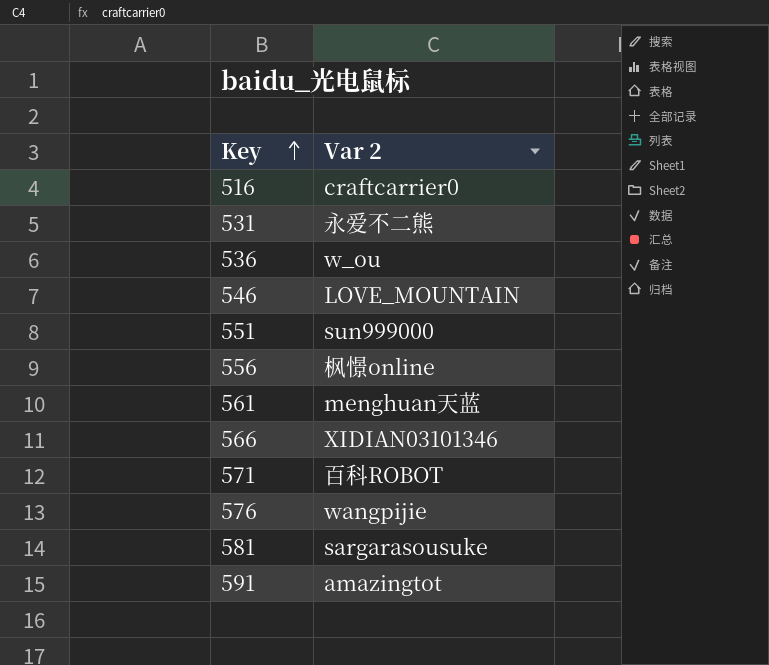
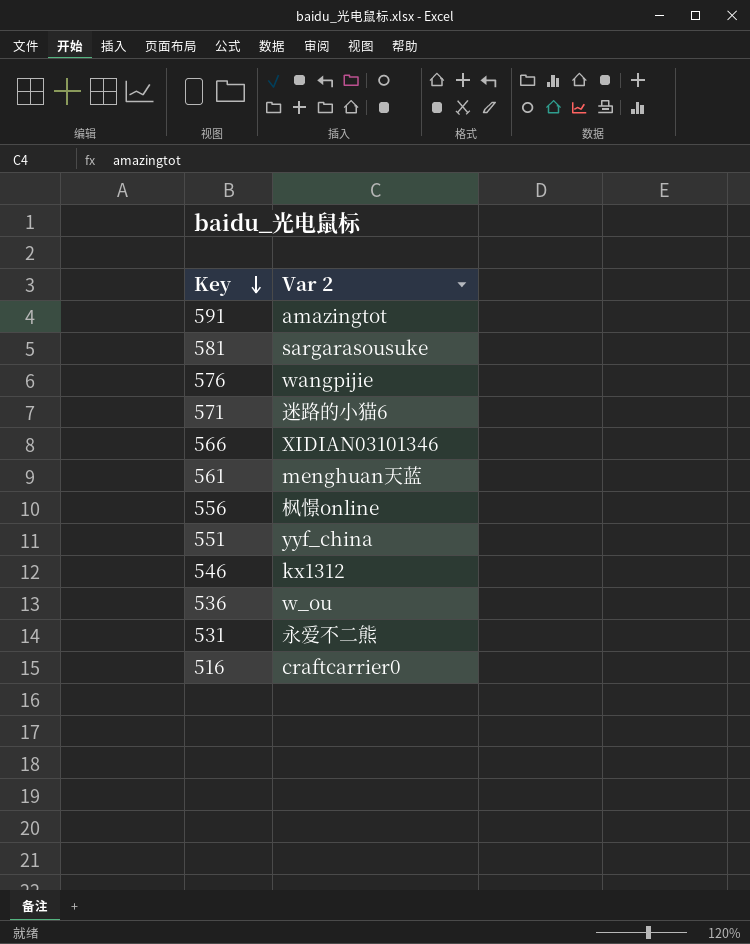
row order: Key ascending -> Key descending
571 | Var 2: 百科ROBOT -> 迷路的小猫6
551 | Var 2: sun999000 -> yyf_china
546 | Var 2: LOVE_MOUNTAIN -> kx1312

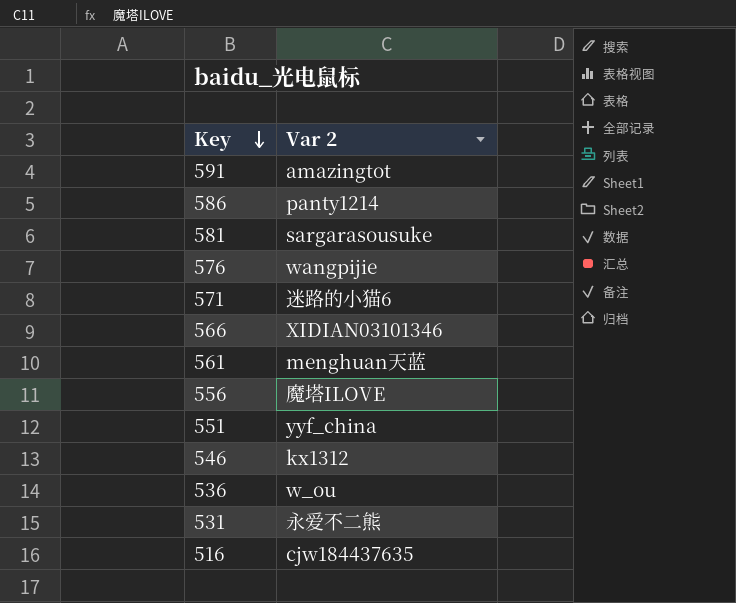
row 586: none -> panty1214
556 | Var 2: 枫憬online -> 魔塔ILOVE
516 | Var 2: craftcarrier0 -> cjw184437635

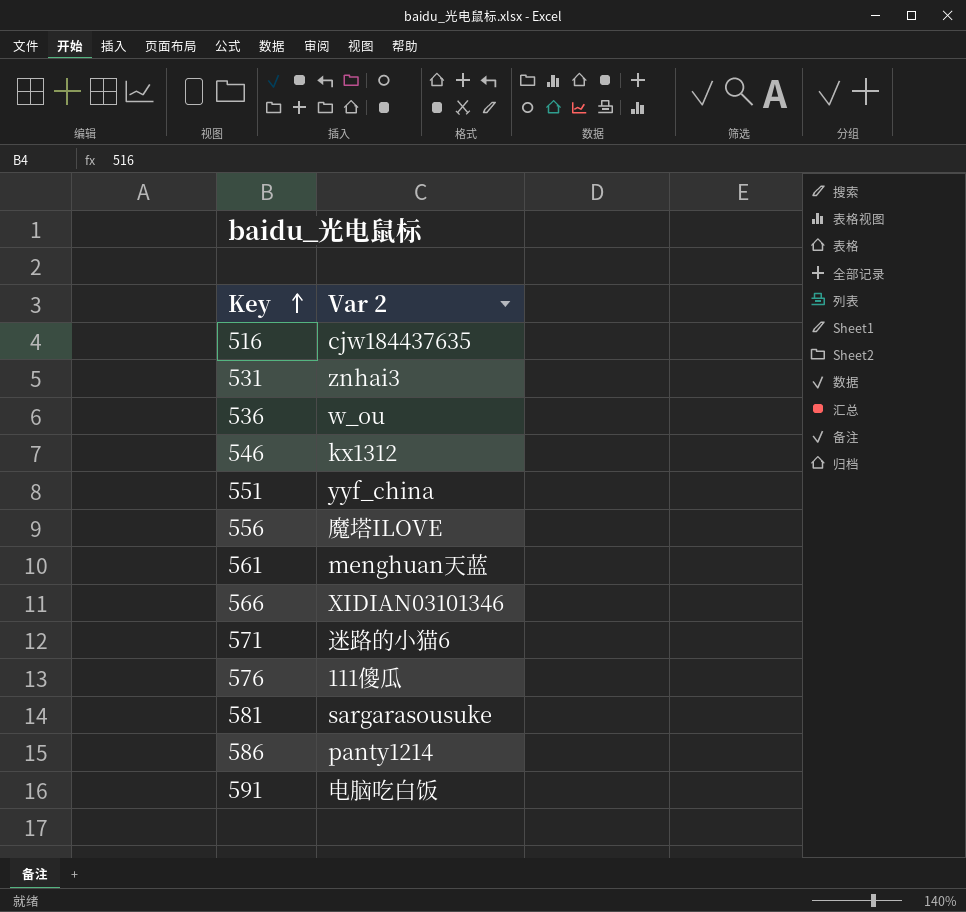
row order: Key descending -> Key ascending
531 | Var 2: 永爱不二熊 -> znhai3
576 | Var 2: wangpijie -> 111傻瓜
591 | Var 2: amazingtot -> 电脑吃白饭

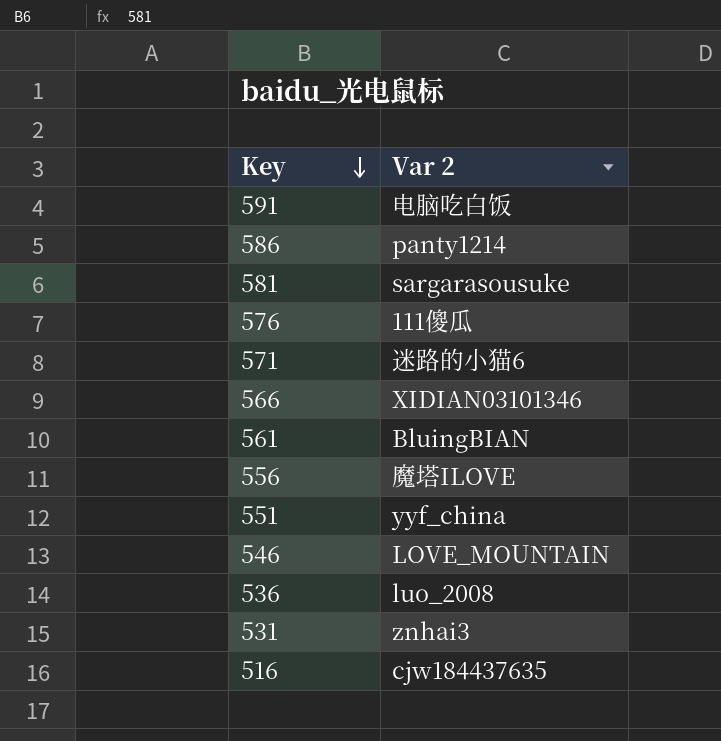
row order: Key ascending -> Key descending
561 | Var 2: menghuan天蓝 -> BluingBIAN
546 | Var 2: kx1312 -> LOVE_MOUNTAIN
536 | Var 2: w_ou -> luo_2008

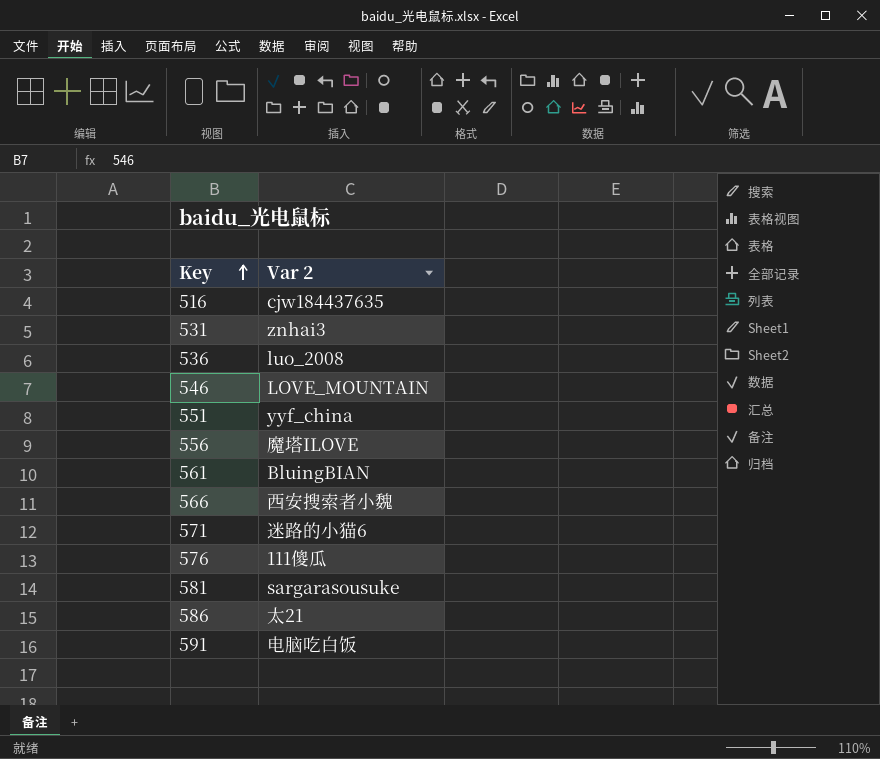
row order: Key descending -> Key ascending
566 | Var 2: XIDIAN03101346 -> 西安搜索者小魏
586 | Var 2: panty1214 -> 太21

